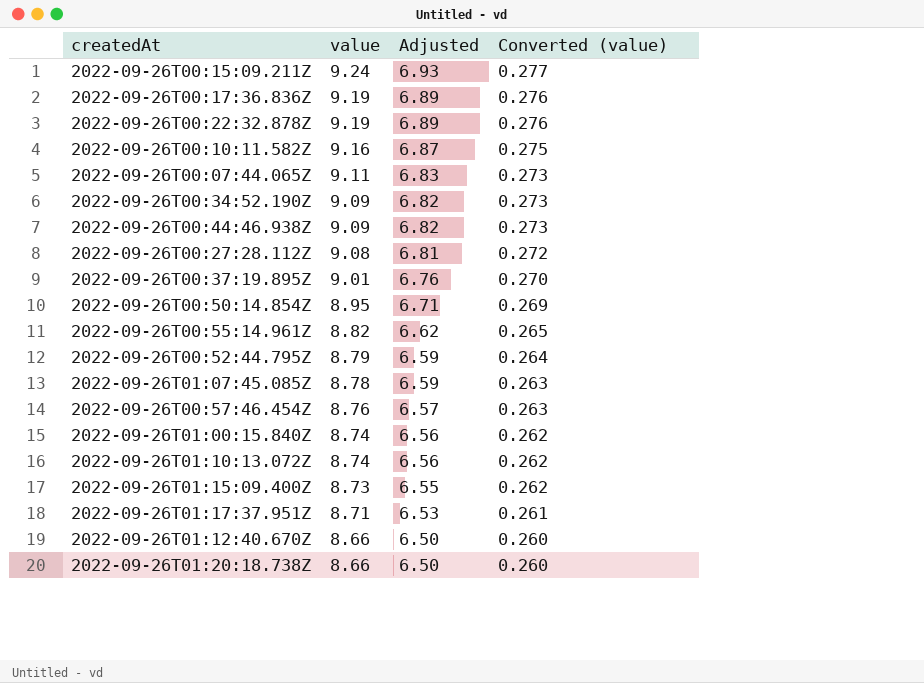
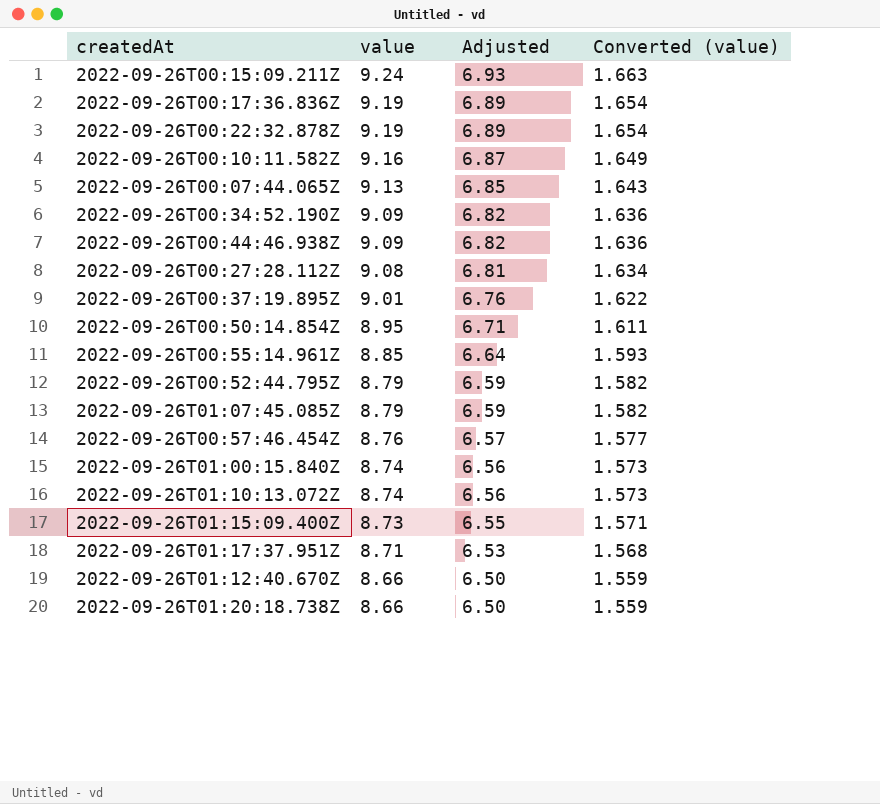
column Converted (value) | formula: [value] * 0.03 -> [value] * 0.18
2022-09-26T00:07:44.065Z | value: 9.11 -> 9.13
2022-09-26T00:07:44.065Z | Adjusted: 6.83 -> 6.85
2022-09-26T00:55:14.961Z | value: 8.82 -> 8.85
2022-09-26T00:55:14.961Z | Adjusted: 6.62 -> 6.64
2022-09-26T01:07:45.085Z | value: 8.78 -> 8.79

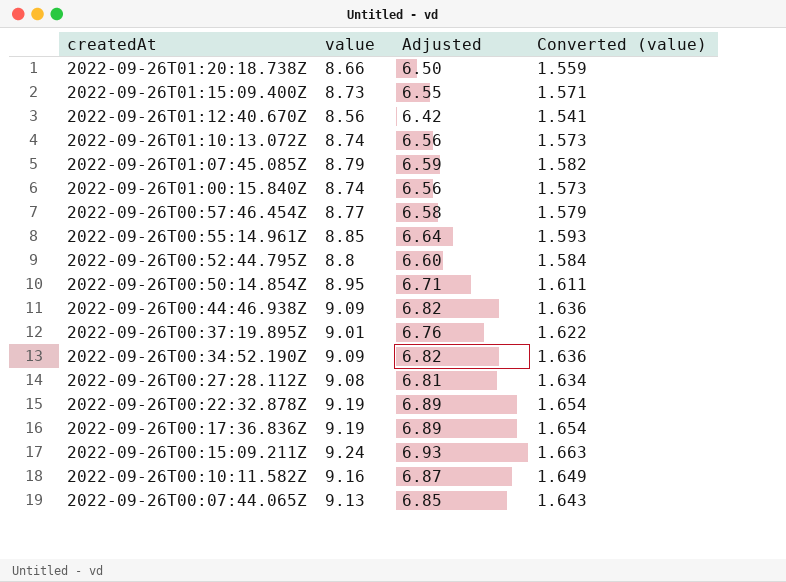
row order: value descending -> createdAt descending
row 2022-09-26T01:17:37.951Z: 8.71 | 6.53 | 1.568 -> none
2022-09-26T01:12:40.670Z | value: 8.66 -> 8.56
2022-09-26T01:12:40.670Z | Adjusted: 6.50 -> 6.42
2022-09-26T01:12:40.670Z | Converted (value): 1.559 -> 1.541
2022-09-26T00:57:46.454Z | value: 8.76 -> 8.77
2022-09-26T00:57:46.454Z | Adjusted: 6.57 -> 6.58
2022-09-26T00:57:46.454Z | Converted (value): 1.577 -> 1.579
2022-09-26T00:52:44.795Z | value: 8.79 -> 8.8
2022-09-26T00:52:44.795Z | Adjusted: 6.59 -> 6.60
2022-09-26T00:52:44.795Z | Converted (value): 1.582 -> 1.584

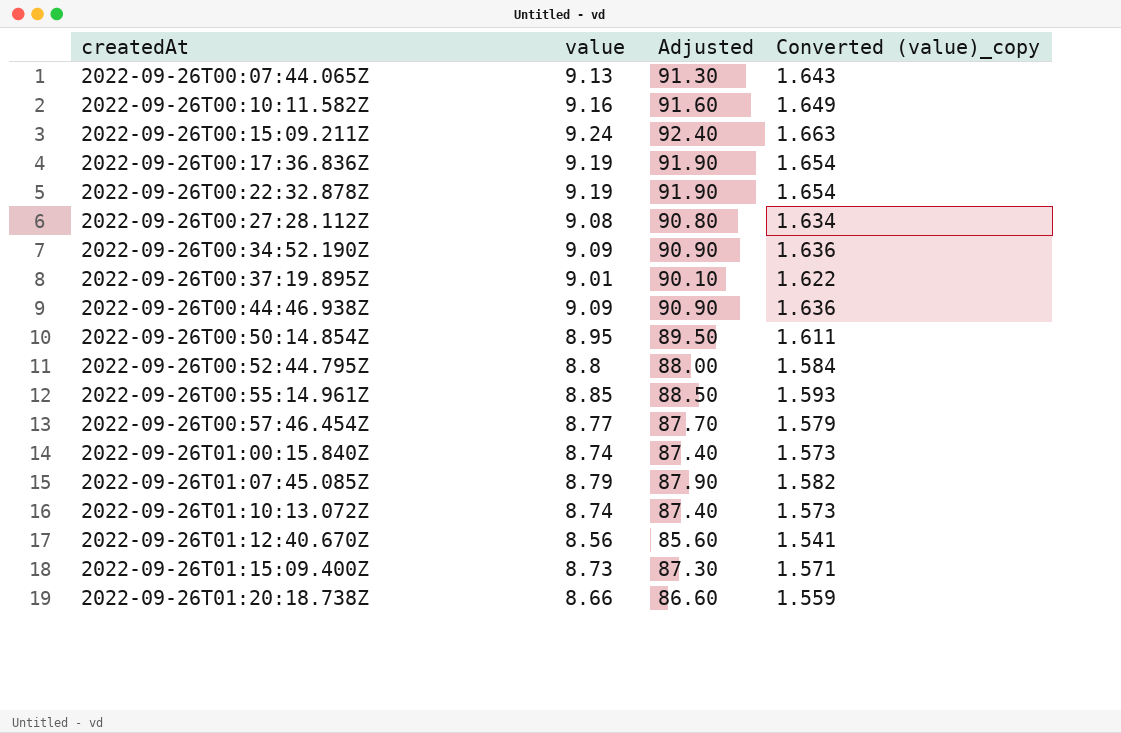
row order: createdAt descending -> createdAt ascending
column Adjusted | formula: [value] * 0.75 -> [value] * 10
column name: Converted (value) -> Converted (value)_copy

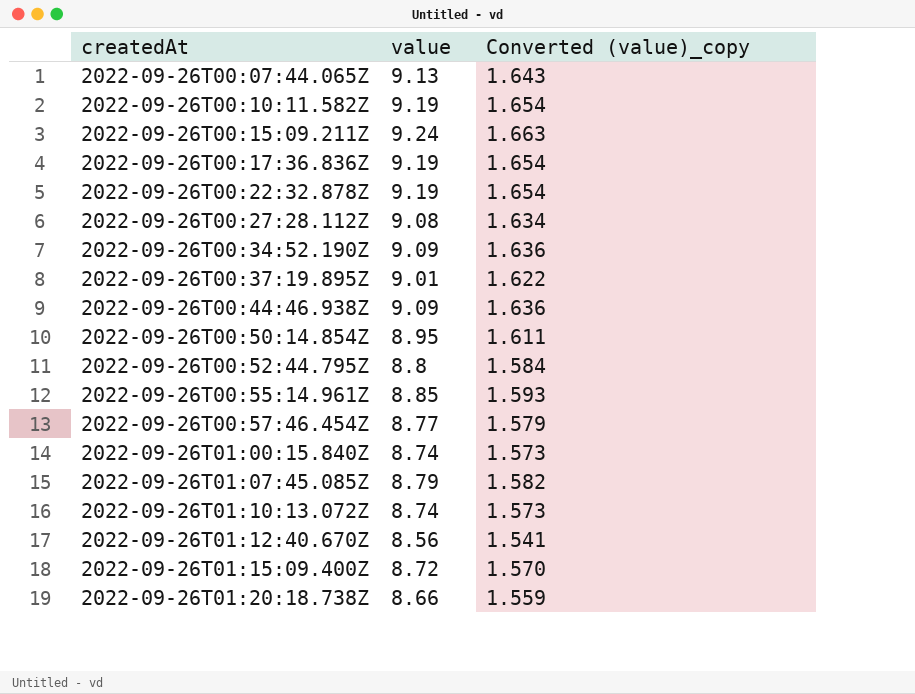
column Adjusted | formula: [value] * 10 -> none
2022-09-26T00:10:11.582Z | value: 9.16 -> 9.19
2022-09-26T00:10:11.582Z | Converted (value)_copy: 1.649 -> 1.654
2022-09-26T01:15:09.400Z | value: 8.73 -> 8.72
2022-09-26T01:15:09.400Z | Converted (value)_copy: 1.571 -> 1.570

